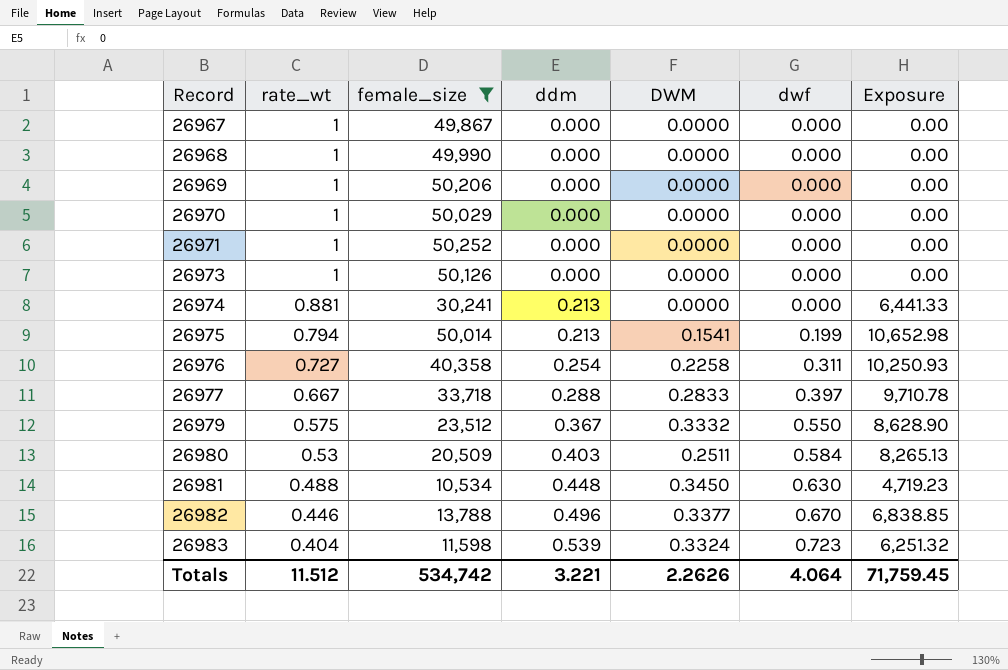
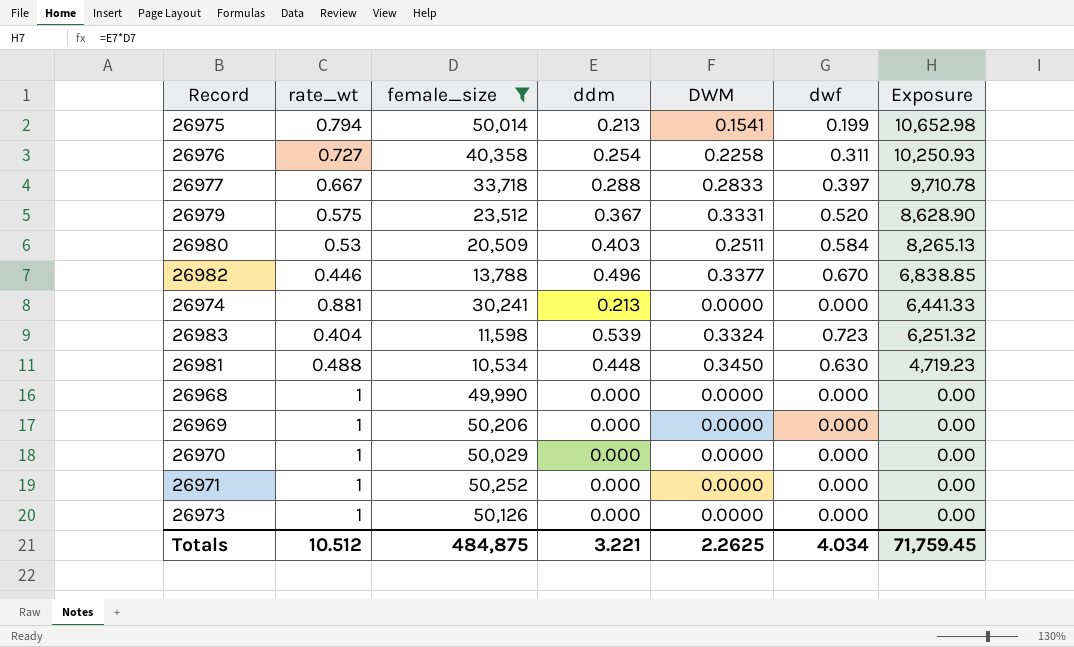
row order: Record ascending -> Exposure descending
row 26967: 1 | 49,867 | 0.000 | 0.0000 | 0.000 | 0.00 -> none
26979 | DWM: 0.3332 -> 0.3331
26979 | dwf: 0.550 -> 0.520
Totals | rate_wt: 11.512 -> 10.512
Totals | female_size: 534,742 -> 484,875
Totals | DWM: 2.2626 -> 2.2625
Totals | dwf: 4.064 -> 4.034

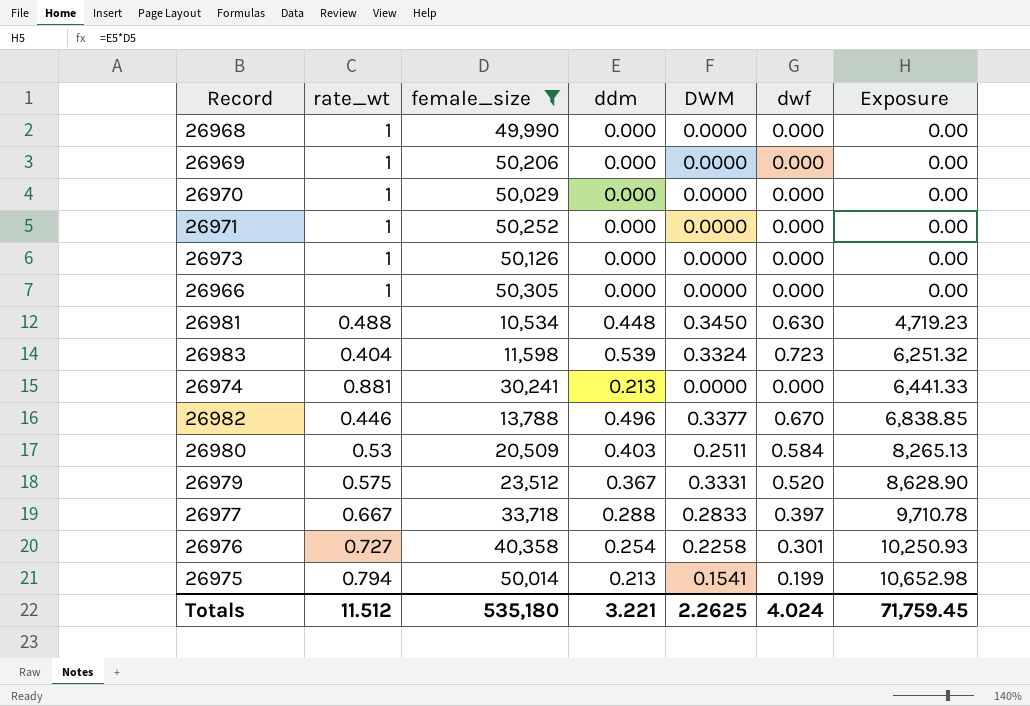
row order: Exposure descending -> Exposure ascending
row 26966: none -> 1 | 50,305 | 0.000 | 0.0000 | 0.000 | 0.00
26976 | dwf: 0.311 -> 0.301
Totals | rate_wt: 10.512 -> 11.512
Totals | female_size: 484,875 -> 535,180
Totals | dwf: 4.034 -> 4.024

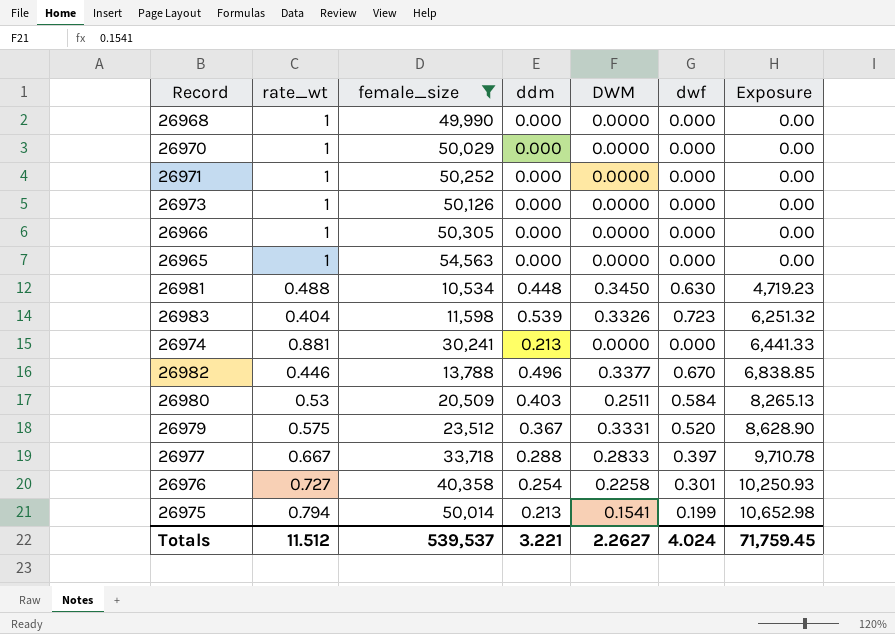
row 26969: 1 | 50,206 | 0.000 | 0.0000 | 0.000 | 0.00 -> none
row 26965: none -> 1 | 54,563 | 0.000 | 0.0000 | 0.000 | 0.00
26983 | DWM: 0.3324 -> 0.3326
Totals | female_size: 535,180 -> 539,537
Totals | DWM: 2.2625 -> 2.2627

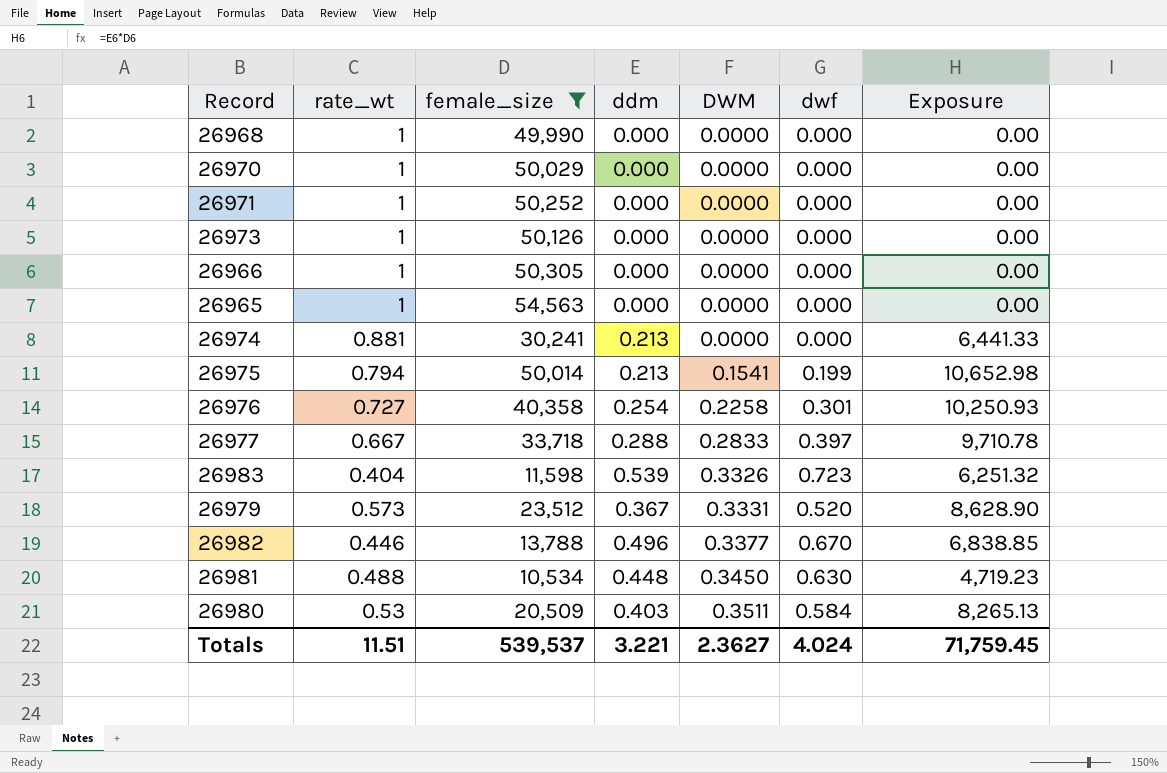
row order: Exposure ascending -> DWM ascending
26979 | rate_wt: 0.575 -> 0.573
26980 | DWM: 0.2511 -> 0.3511
Totals | rate_wt: 11.512 -> 11.51
Totals | DWM: 2.2627 -> 2.3627

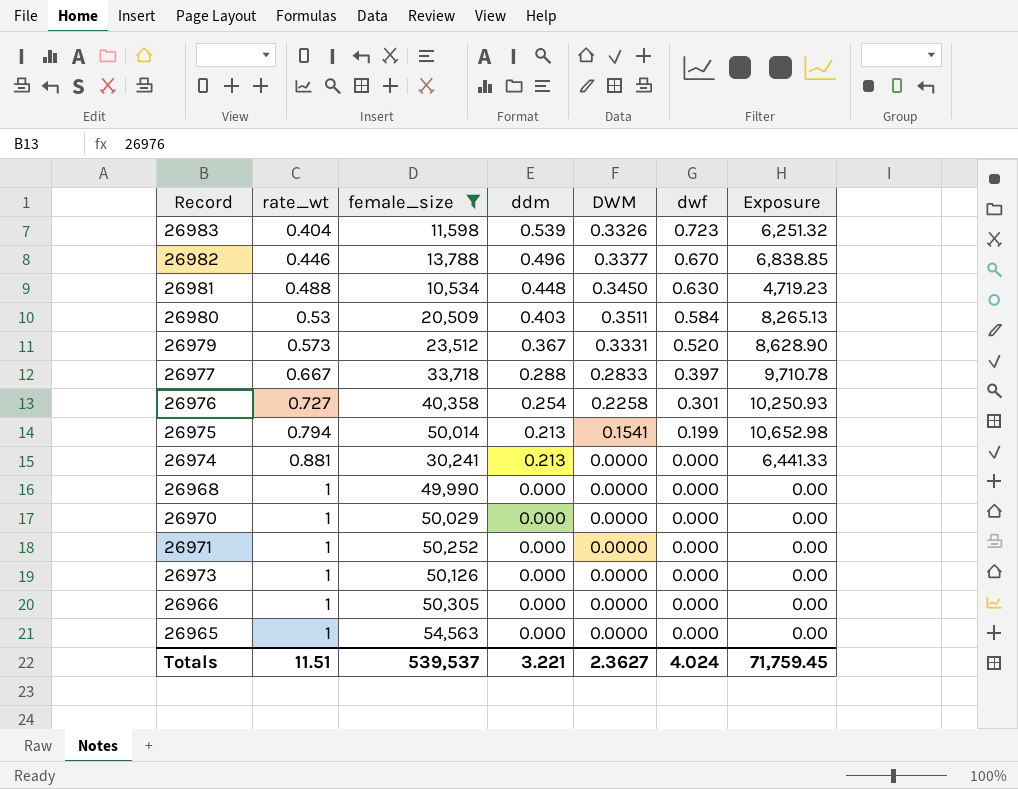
row order: DWM ascending -> rate_wt ascending

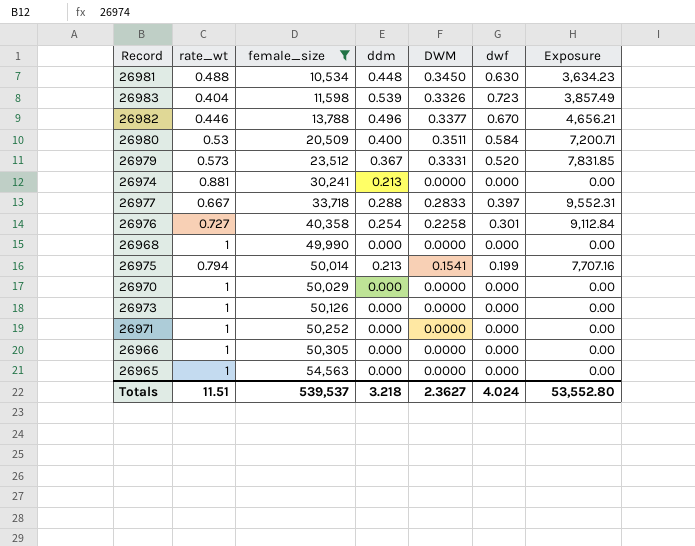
row order: rate_wt ascending -> female_size ascending
column Exposure | formula: [female_size] * [ddm] -> [female_size] * [DWM]
26980 | ddm: 0.403 -> 0.400
Totals | ddm: 3.221 -> 3.218
Totals | Exposure: 71,759.45 -> 53,552.80

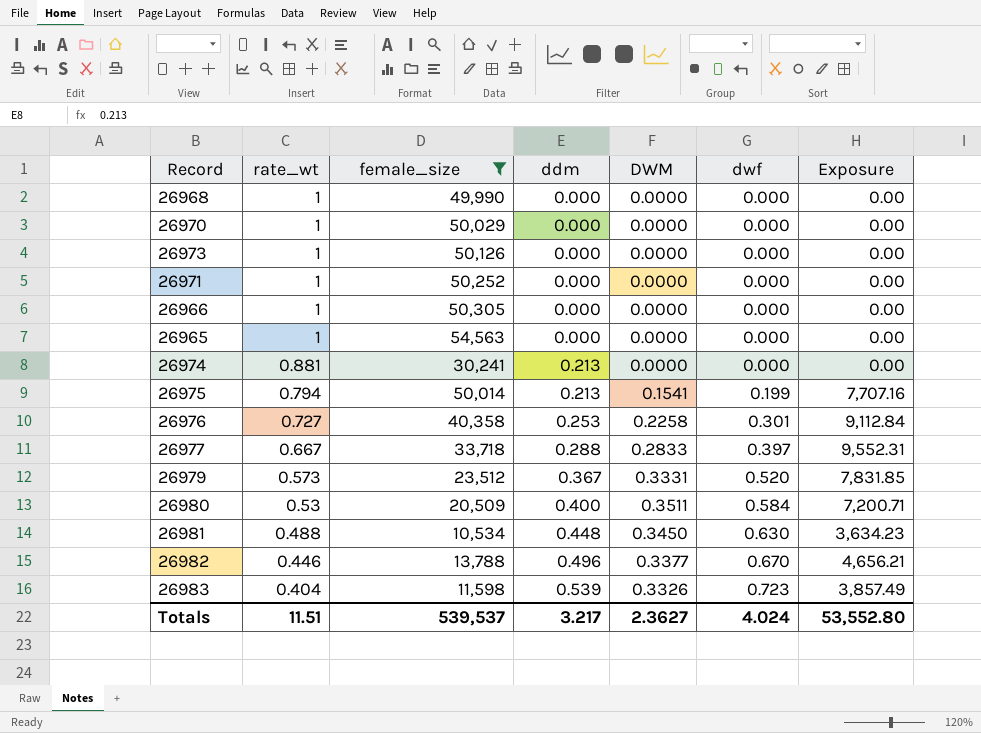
row order: female_size ascending -> rate_wt descending
26976 | ddm: 0.254 -> 0.253
Totals | ddm: 3.218 -> 3.217

